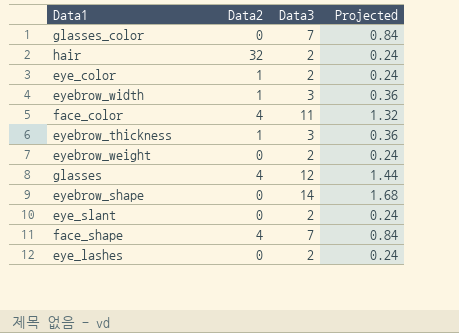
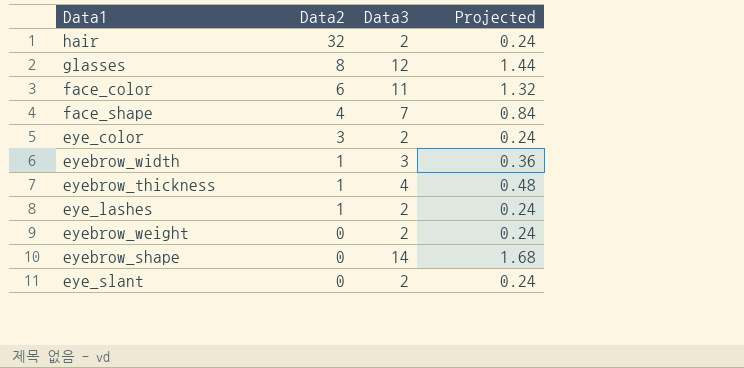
row order: none -> Data2 descending
row glasses_color: 0 | 7 | 0.84 -> none
glasses | Data2: 4 -> 8
face_color | Data2: 4 -> 6
eye_color | Data2: 1 -> 3
eyebrow_thickness | Data3: 3 -> 4
eyebrow_thickness | Projected: 0.36 -> 0.48
eye_lashes | Data2: 0 -> 1

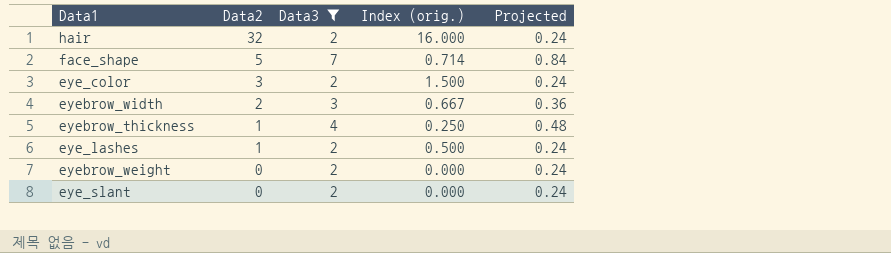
filter: none -> Data3 <= 7
column Index (orig.) | formula: none -> [Data2] / [Data3]
face_shape | Data2: 4 -> 5
eyebrow_width | Data2: 1 -> 2

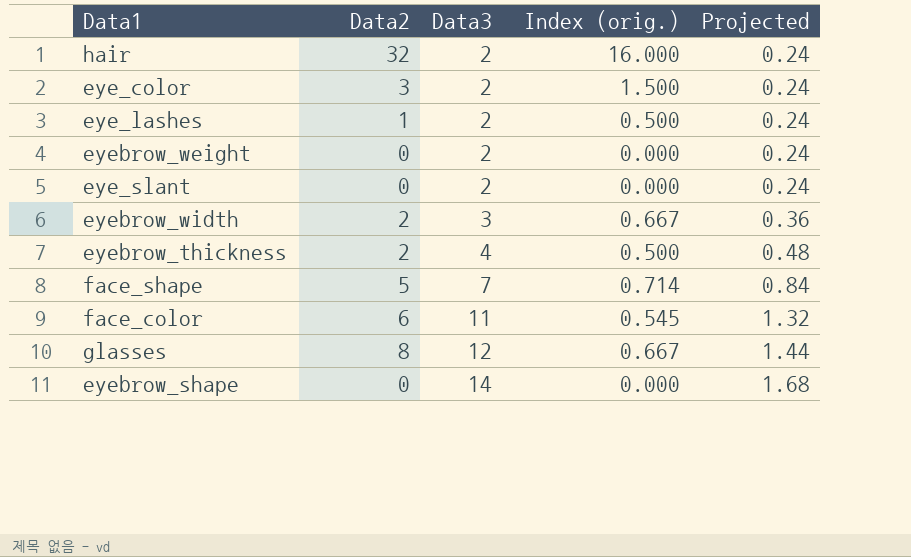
filter: Data3 <= 7 -> none
row order: Data2 descending -> Data3 ascending
eyebrow_thickness | Data2: 1 -> 2
eyebrow_thickness | Index (orig.): 0.250 -> 0.500

